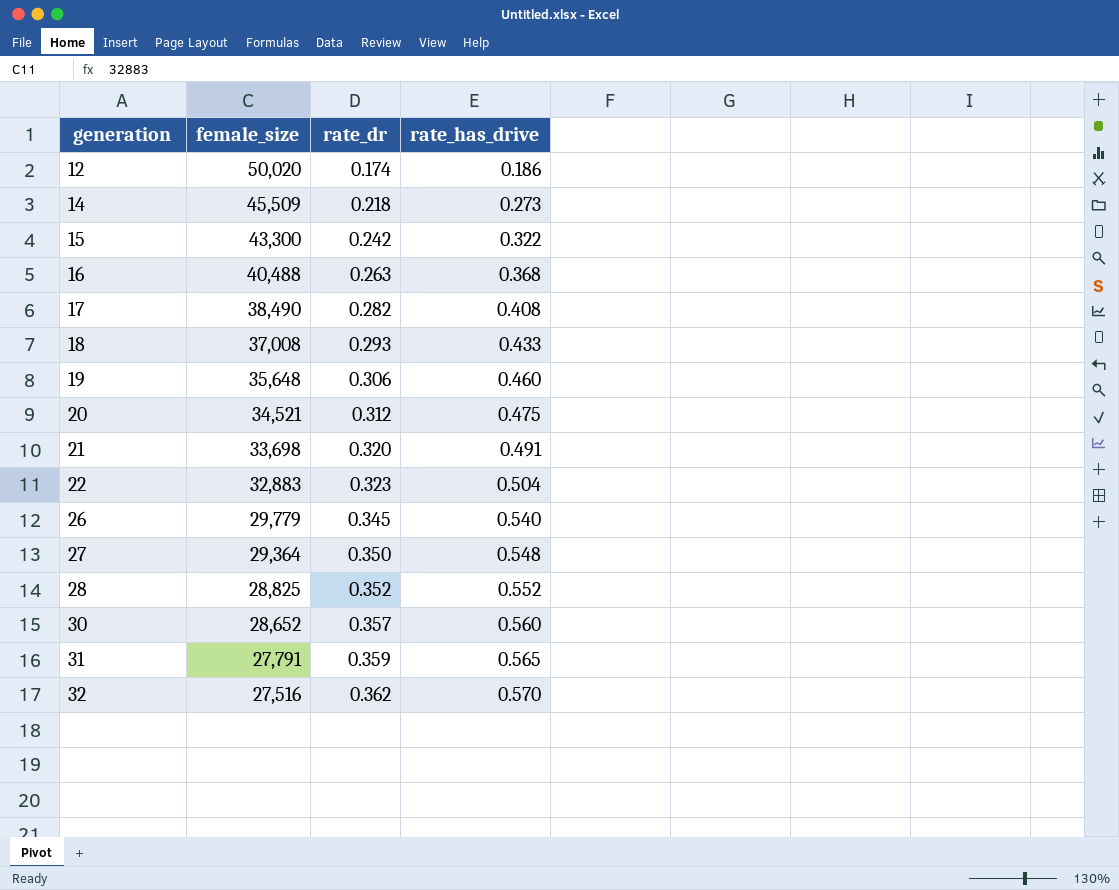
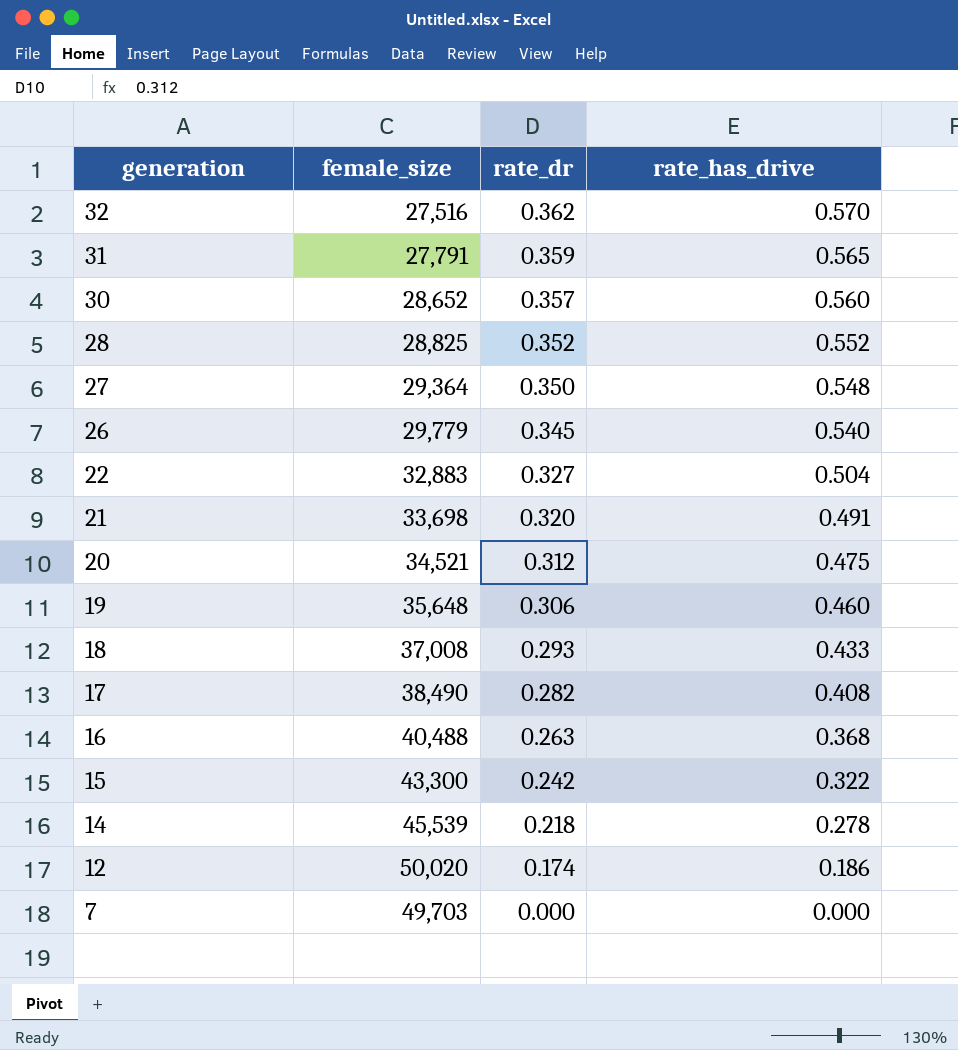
row order: generation ascending -> generation descending
22 | rate_dr: 0.323 -> 0.327
14 | female_size: 45,509 -> 45,539
14 | rate_has_drive: 0.273 -> 0.278
row 7: none -> 49,703 | 0.000 | 0.000

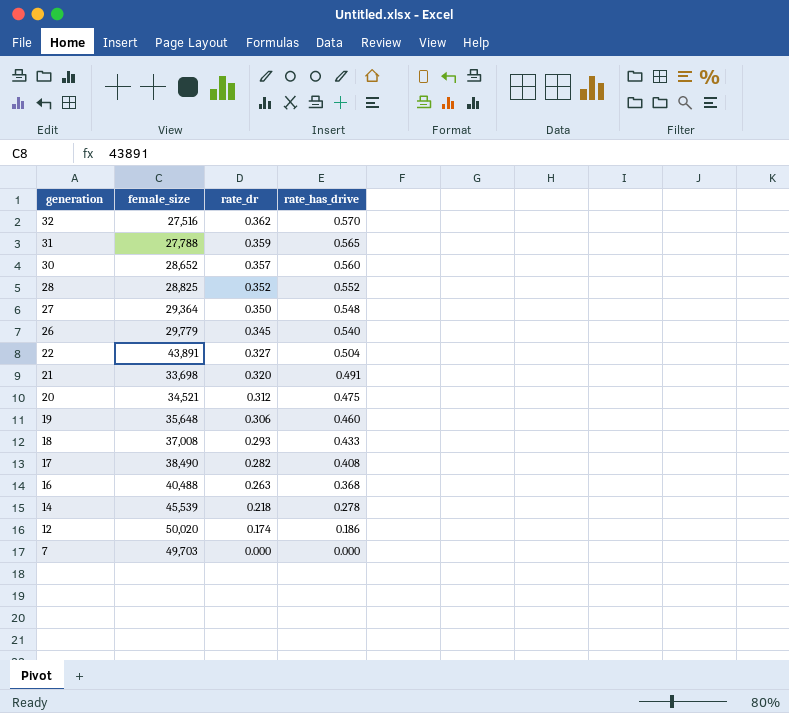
row 15: 43,300 | 0.242 | 0.322 -> none
31 | female_size: 27,791 -> 27,788
22 | female_size: 32,883 -> 43,891

